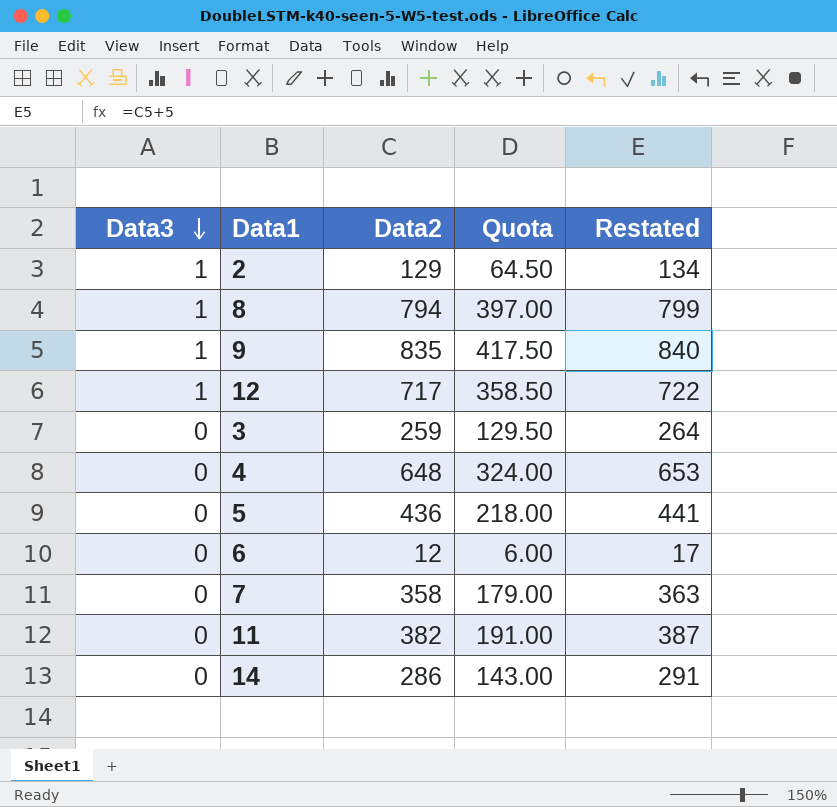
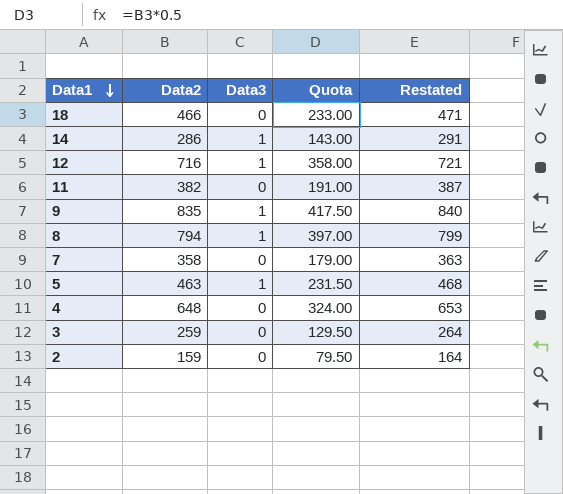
row order: Data3 descending -> Data1 descending
column Data3 | position: 1 -> 3
row 6: 0 | 12 | 6.00 | 17 -> none
row 18: none -> 466 | 0 | 233.00 | 471
14 | Data3: 0 -> 1
12 | Data2: 717 -> 716
12 | Quota: 358.50 -> 358.00
12 | Restated: 722 -> 721
5 | Data2: 436 -> 463
5 | Data3: 0 -> 1
5 | Quota: 218.00 -> 231.50
5 | Restated: 441 -> 468
2 | Data2: 129 -> 159
2 | Data3: 1 -> 0
2 | Quota: 64.50 -> 79.50
2 | Restated: 134 -> 164

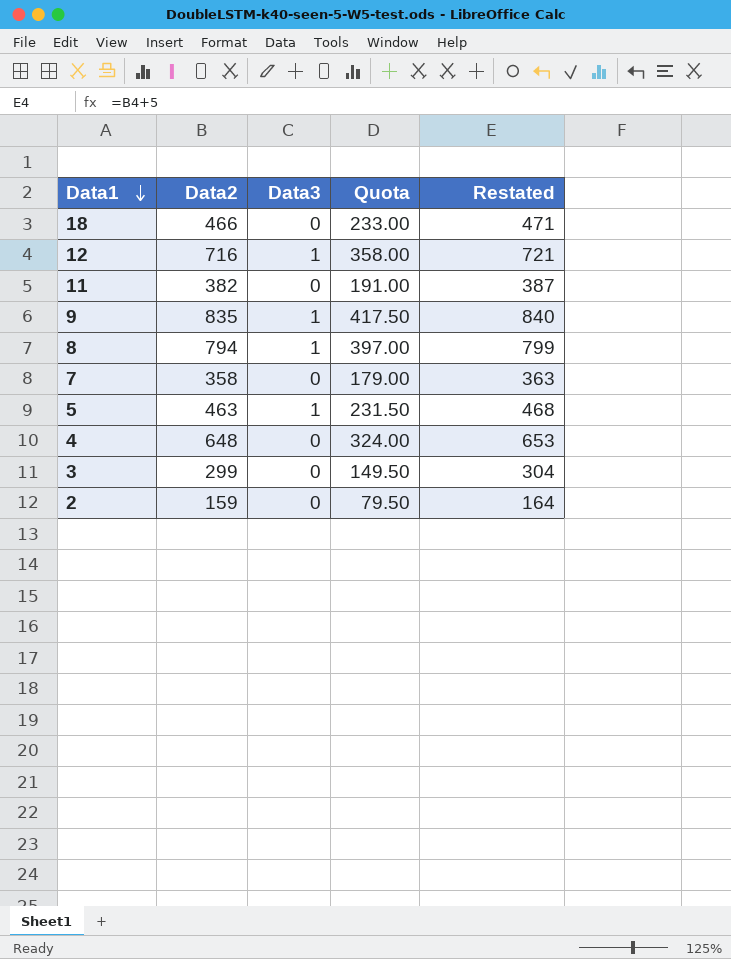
row 14: 286 | 1 | 143.00 | 291 -> none
3 | Data2: 259 -> 299
3 | Quota: 129.50 -> 149.50
3 | Restated: 264 -> 304

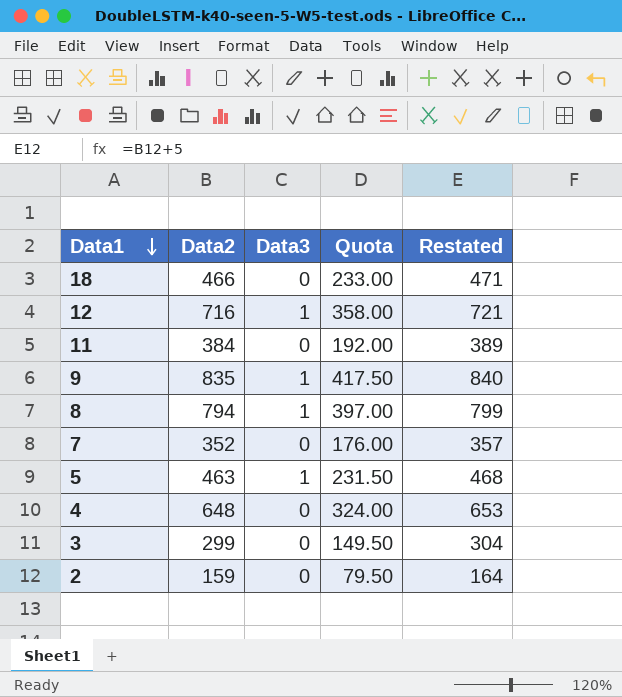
11 | Data2: 382 -> 384
11 | Quota: 191.00 -> 192.00
11 | Restated: 387 -> 389
7 | Data2: 358 -> 352
7 | Quota: 179.00 -> 176.00
7 | Restated: 363 -> 357

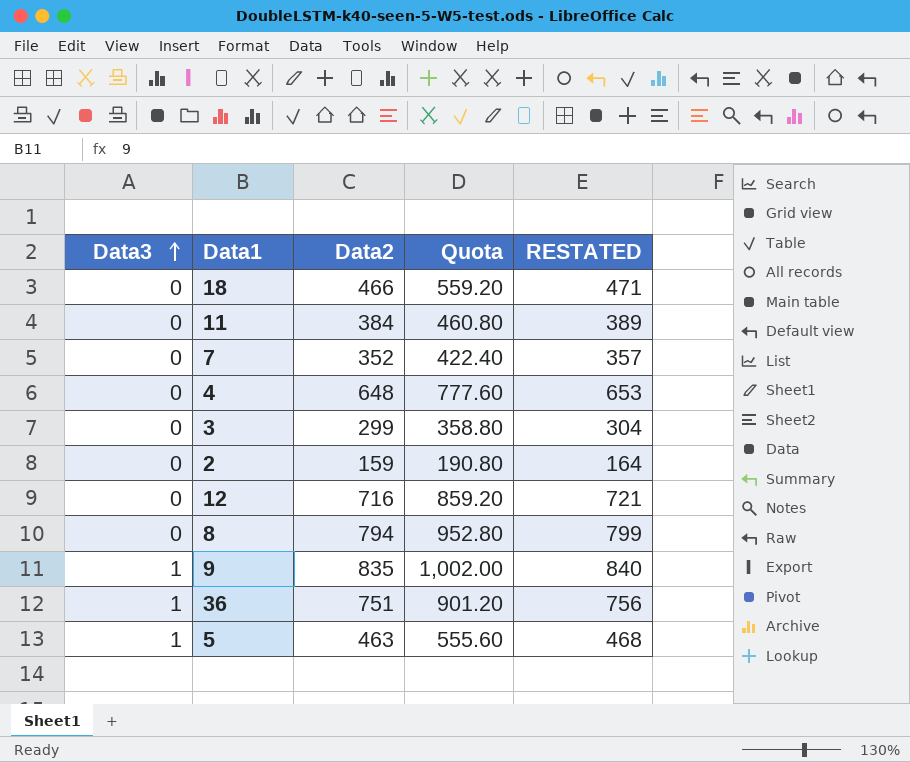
row order: Data1 descending -> Data3 ascending
column Data3 | position: 3 -> 1
column Quota | formula: [Data2] * 0.5 -> [Data2] * 1.2
column name: Restated -> RESTATED
12 | Data3: 1 -> 0
8 | Data3: 1 -> 0
row 36: none -> 1 | 751 | 901.20 | 756

